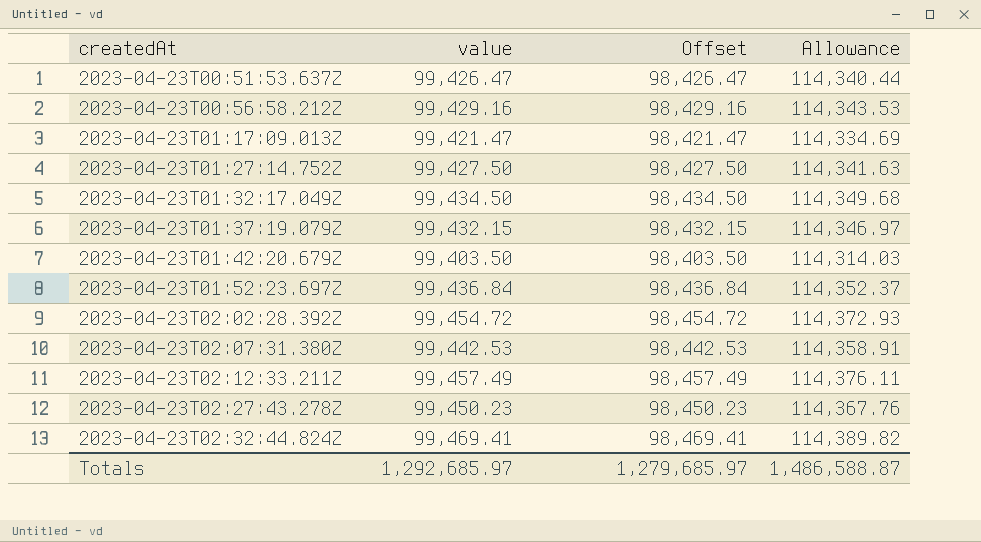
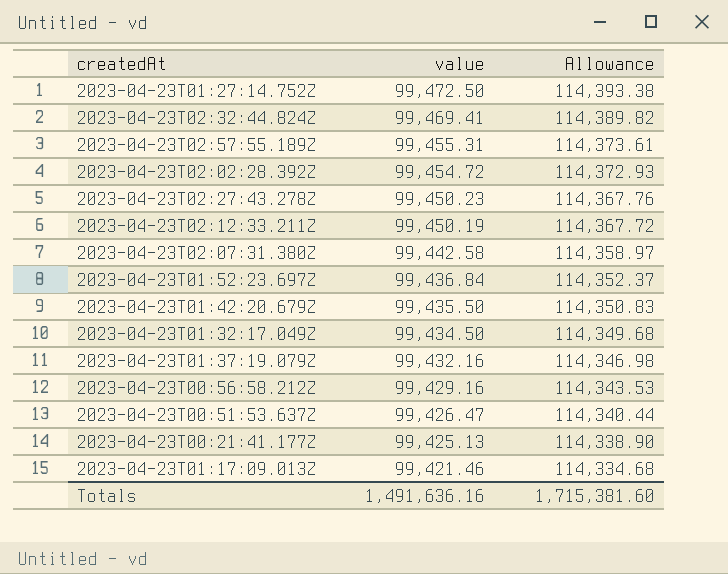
row order: createdAt ascending -> value descending
column Offset | formula: [value] - 1000 -> none
2023-04-23T01:27:14.752Z | value: 99,427.50 -> 99,472.50
2023-04-23T01:27:14.752Z | Allowance: 114,341.63 -> 114,393.38
row 2023-04-23T02:57:55.189Z: none -> 99,455.31 | 114,373.61
2023-04-23T02:12:33.211Z | value: 99,457.49 -> 99,450.19
2023-04-23T02:12:33.211Z | Allowance: 114,376.11 -> 114,367.72
2023-04-23T02:07:31.380Z | value: 99,442.53 -> 99,442.58
2023-04-23T02:07:31.380Z | Allowance: 114,358.91 -> 114,358.97
2023-04-23T01:42:20.679Z | value: 99,403.50 -> 99,435.50
2023-04-23T01:42:20.679Z | Allowance: 114,314.03 -> 114,350.83
2023-04-23T01:37:19.079Z | value: 99,432.15 -> 99,432.16
2023-04-23T01:37:19.079Z | Allowance: 114,346.97 -> 114,346.98
row 2023-04-23T00:21:41.177Z: none -> 99,425.13 | 114,338.90
2023-04-23T01:17:09.013Z | value: 99,421.47 -> 99,421.46
2023-04-23T01:17:09.013Z | Allowance: 114,334.69 -> 114,334.68
Totals | value: 1,292,685.97 -> 1,491,636.16
Totals | Allowance: 1,486,588.87 -> 1,715,381.60

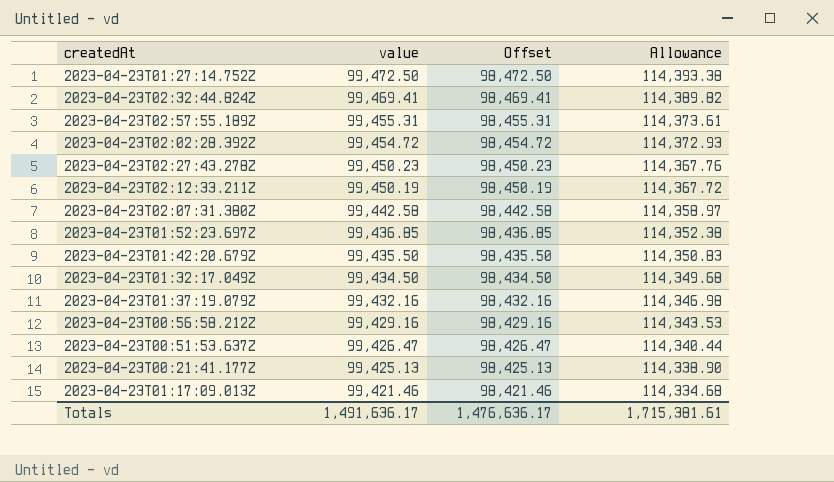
column Offset | formula: none -> [value] - 1000
2023-04-23T01:52:23.697Z | value: 99,436.84 -> 99,436.85
2023-04-23T01:52:23.697Z | Allowance: 114,352.37 -> 114,352.38
Totals | value: 1,491,636.16 -> 1,491,636.17
Totals | Allowance: 1,715,381.60 -> 1,715,381.61

